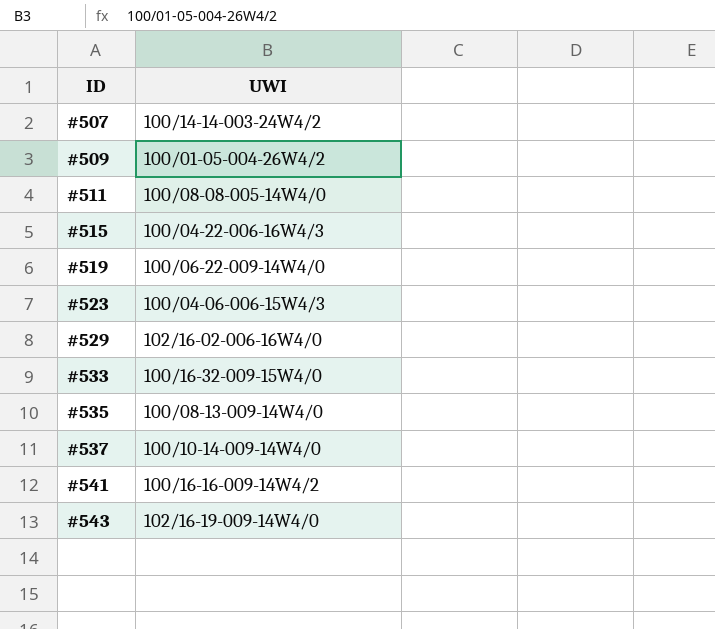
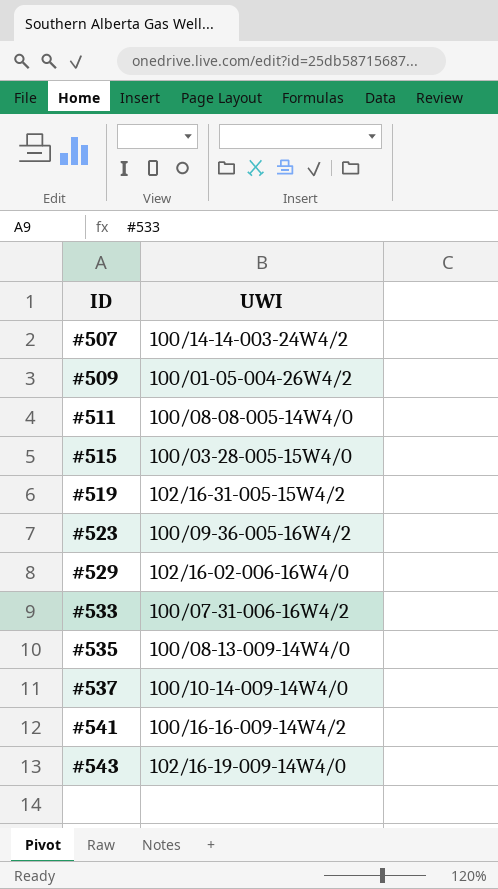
#515 | UWI: 100/04-22-006-16W4/3 -> 100/03-28-005-15W4/0
#519 | UWI: 100/06-22-009-14W4/0 -> 102/16-31-005-15W4/2
#523 | UWI: 100/04-06-006-15W4/3 -> 100/09-36-005-16W4/2
#533 | UWI: 100/16-32-009-15W4/0 -> 100/07-31-006-16W4/2

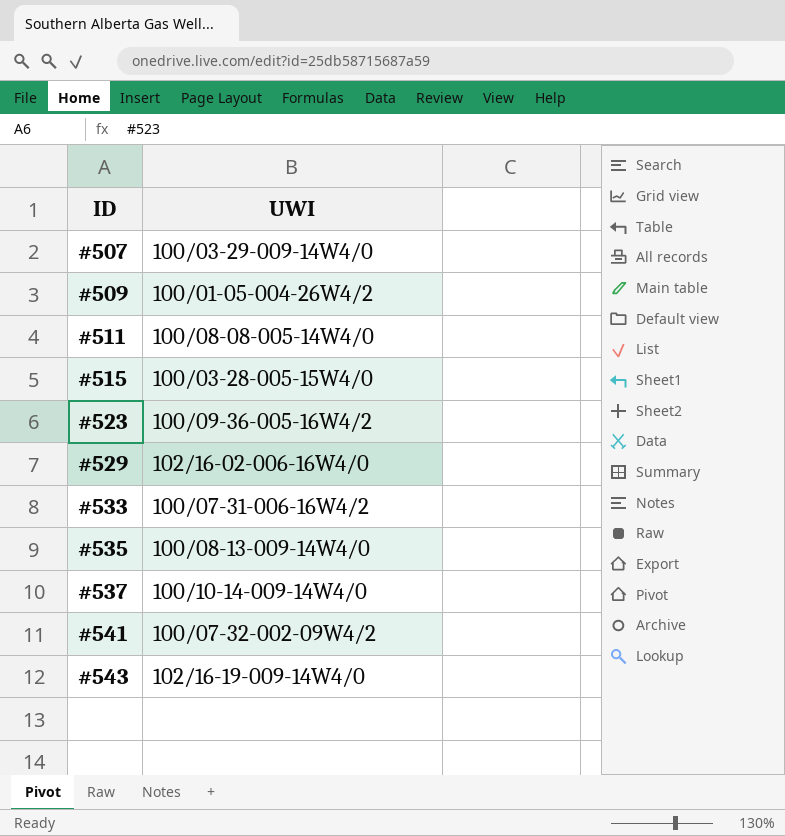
row #519: 102/16-31-005-15W4/2 -> none
#507 | UWI: 100/14-14-003-24W4/2 -> 100/03-29-009-14W4/0
#541 | UWI: 100/16-16-009-14W4/2 -> 100/07-32-002-09W4/2

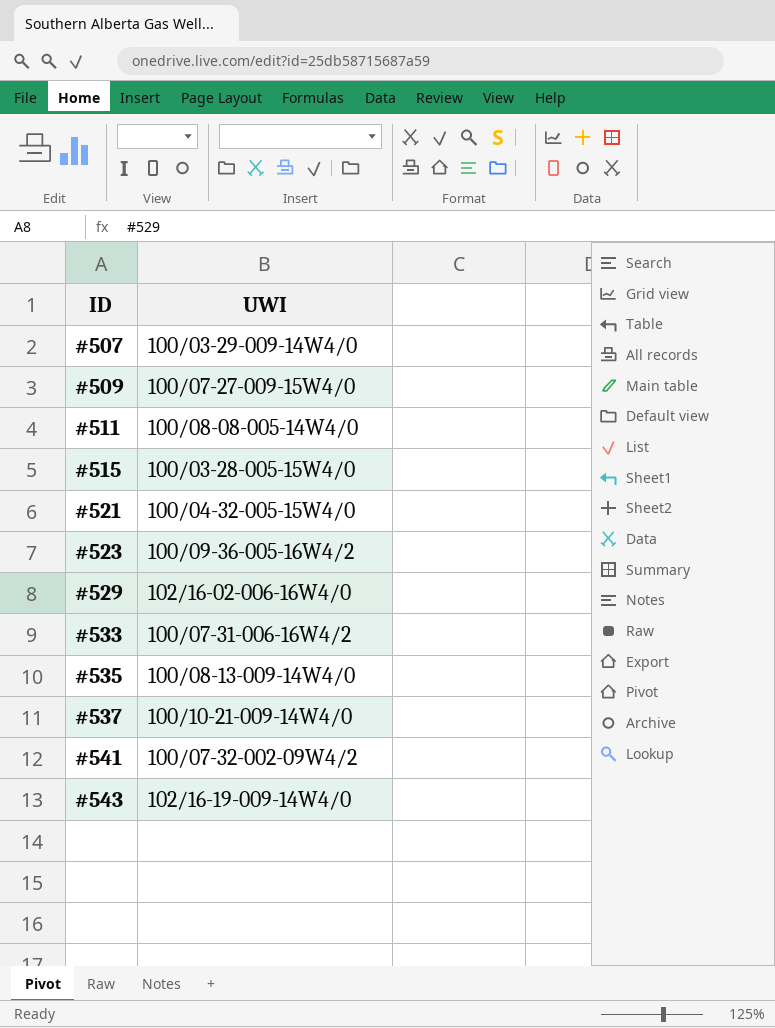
#509 | UWI: 100/01-05-004-26W4/2 -> 100/07-27-009-15W4/0
row #521: none -> 100/04-32-005-15W4/0
#537 | UWI: 100/10-14-009-14W4/0 -> 100/10-21-009-14W4/0

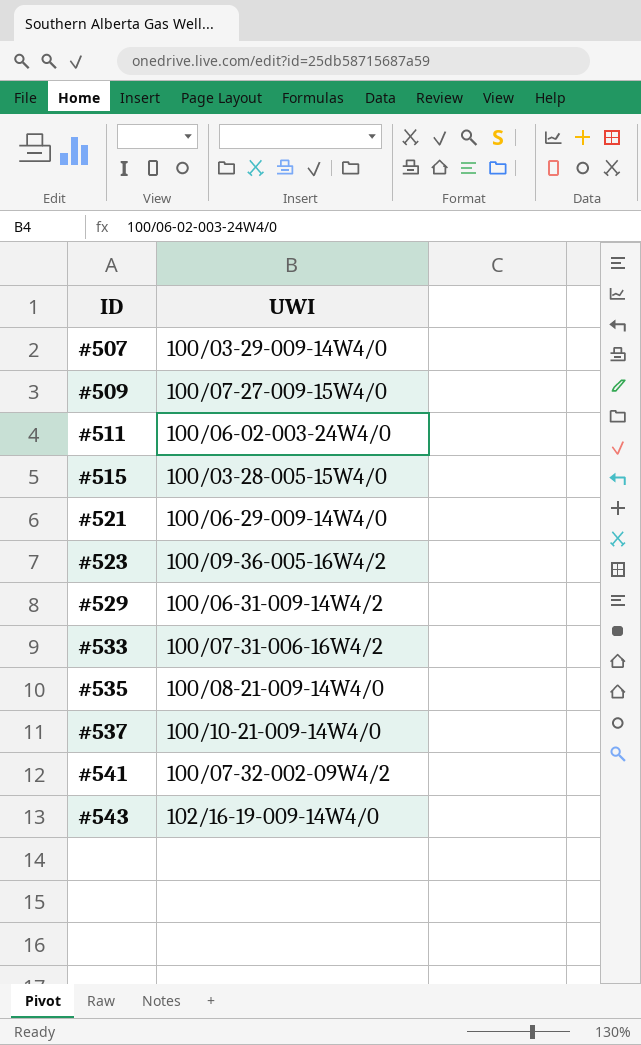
#511 | UWI: 100/08-08-005-14W4/0 -> 100/06-02-003-24W4/0
#521 | UWI: 100/04-32-005-15W4/0 -> 100/06-29-009-14W4/0
#529 | UWI: 102/16-02-006-16W4/0 -> 100/06-31-009-14W4/2
#535 | UWI: 100/08-13-009-14W4/0 -> 100/08-21-009-14W4/0

